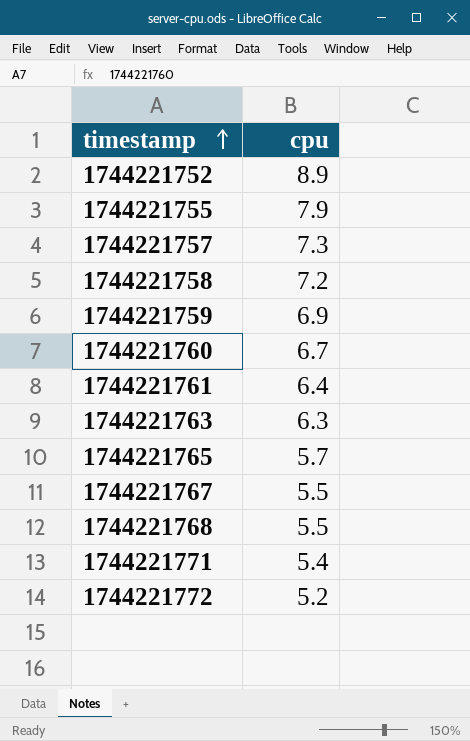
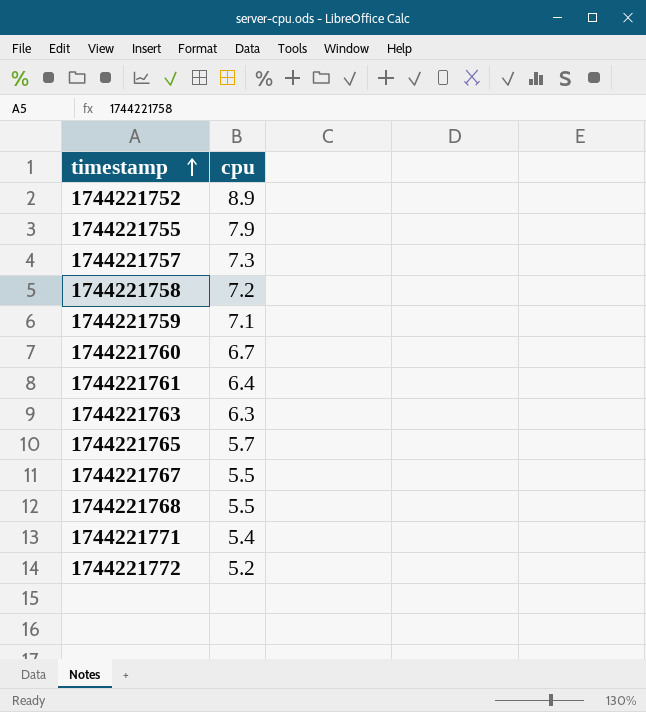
1744221759 | cpu: 6.9 -> 7.1

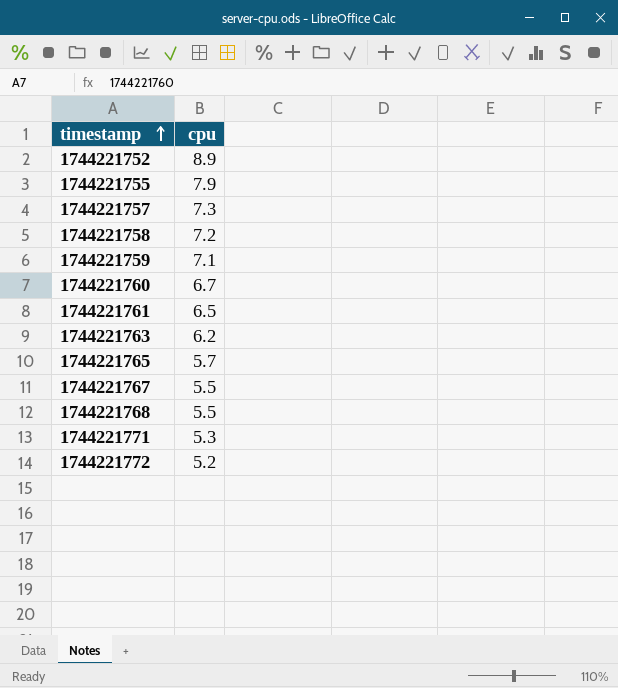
1744221761 | cpu: 6.4 -> 6.5
1744221763 | cpu: 6.3 -> 6.2
1744221771 | cpu: 5.4 -> 5.3

